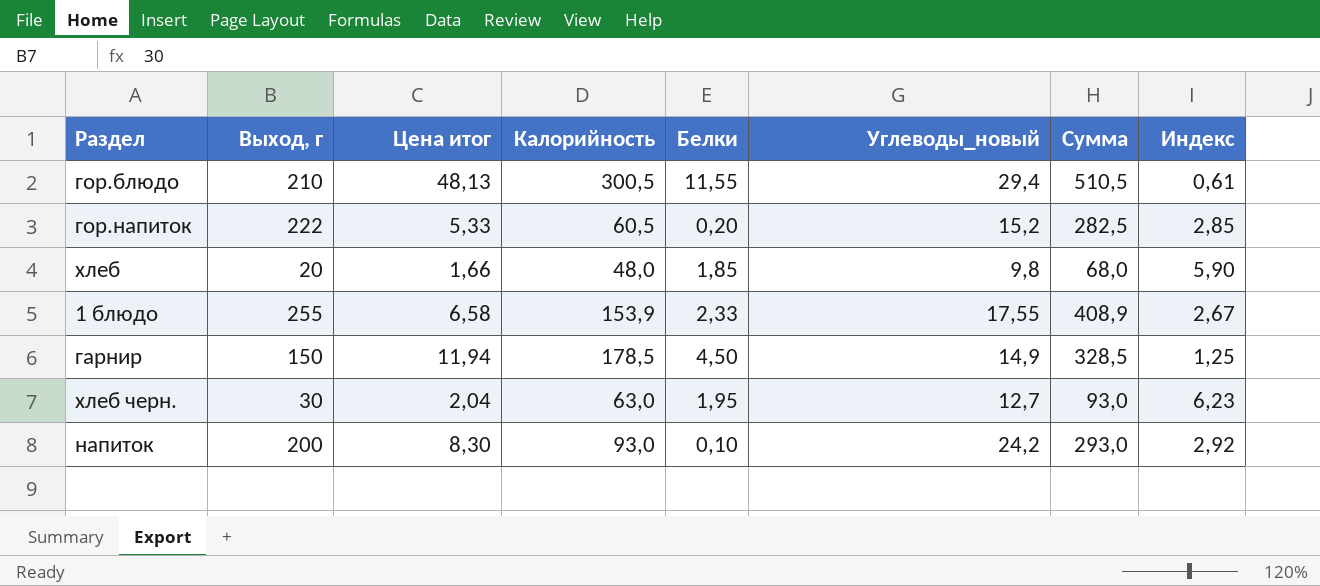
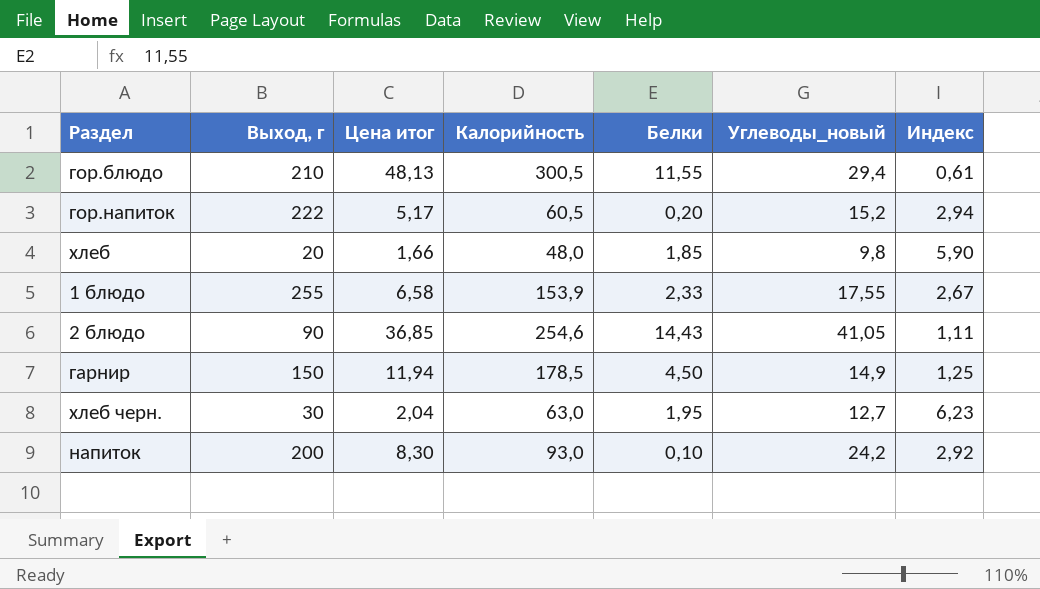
column Сумма | formula: [Выход, г] + [Калорийность] -> none
гор.напиток | Цена итог: 5,33 -> 5,17
гор.напиток | Индекс: 2,85 -> 2,94
row 2 блюдо: none -> 90 | 36,85 | 254,6 | 14,43 | 41,05 | 1,11

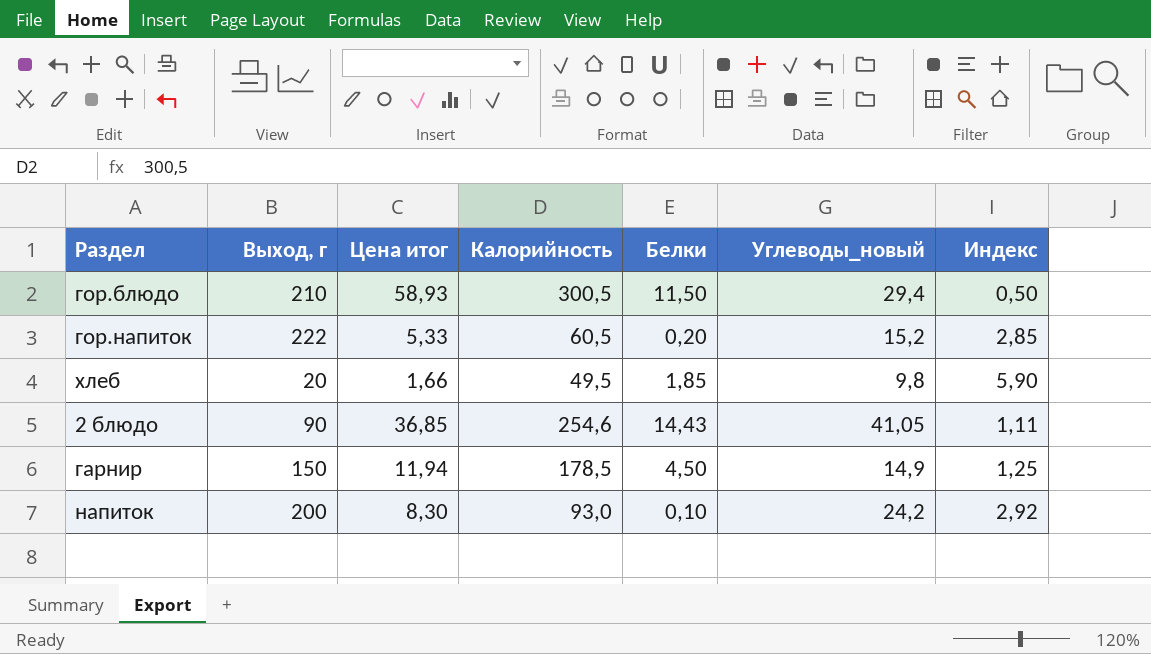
row 1 блюдо: 255 | 6,58 | 153,9 | 2,33 | 17,55 | 2,67 -> none
row хлеб черн.: 30 | 2,04 | 63,0 | 1,95 | 12,7 | 6,23 -> none
гор.блюдо | Цена итог: 48,13 -> 58,93
гор.блюдо | Белки: 11,55 -> 11,50
гор.блюдо | Индекс: 0,61 -> 0,50
гор.напиток | Цена итог: 5,17 -> 5,33
гор.напиток | Индекс: 2,94 -> 2,85
хлеб | Калорийность: 48,0 -> 49,5

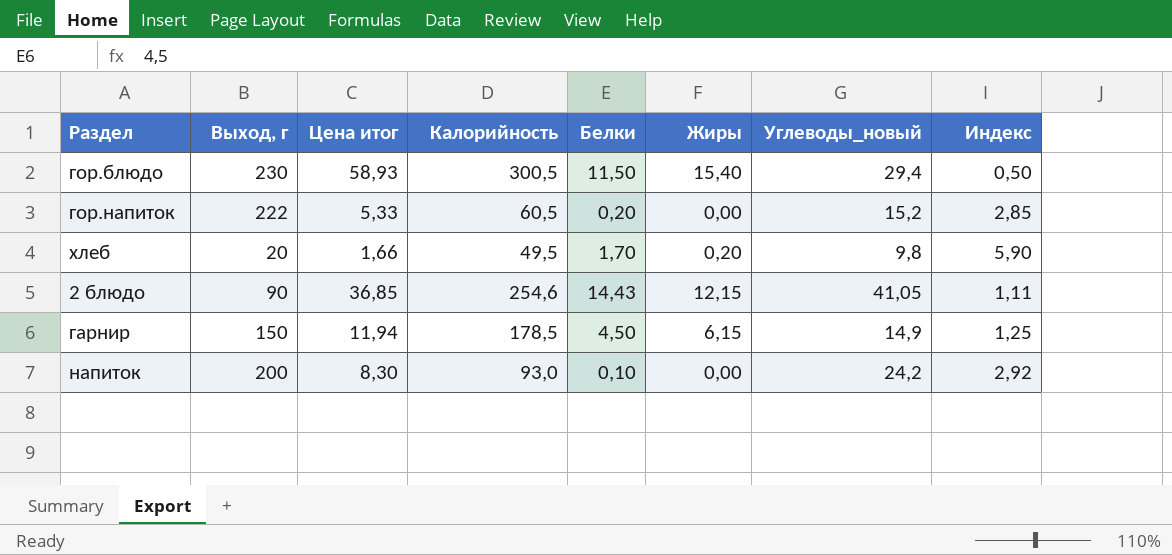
column Жиры | position: none -> 6
гор.блюдо | Выход, г: 210 -> 230
хлеб | Белки: 1,85 -> 1,70

